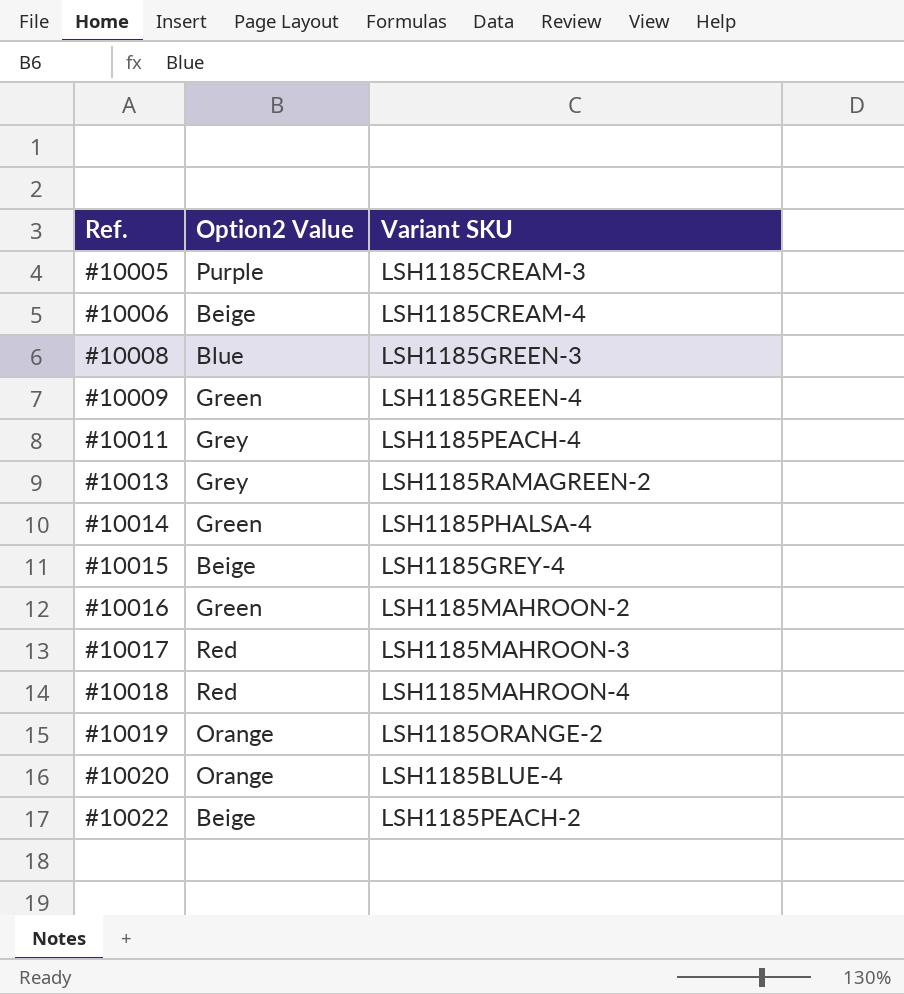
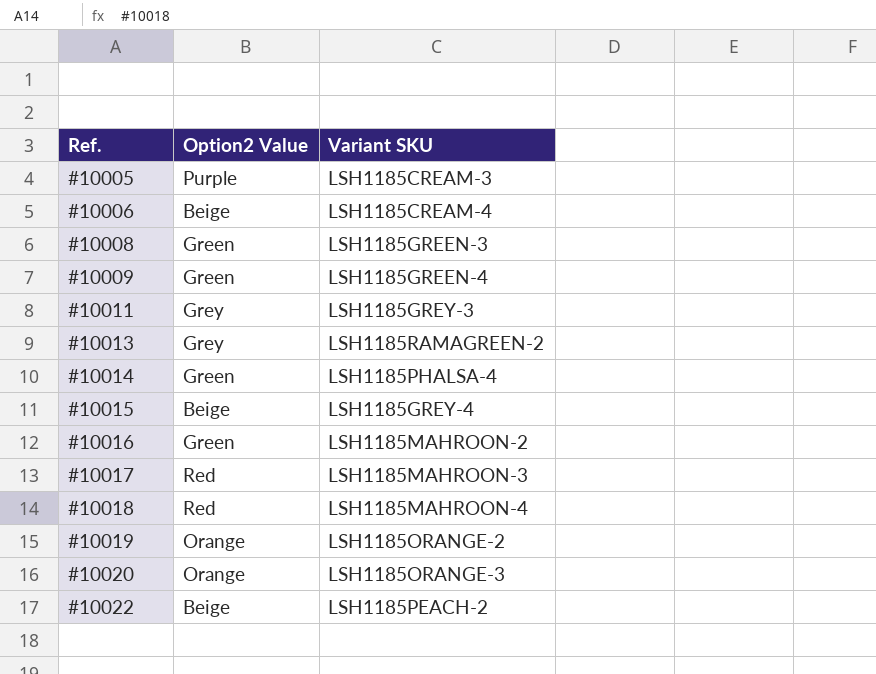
#10008 | Option2 Value: Blue -> Green
#10011 | Variant SKU: LSH1185PEACH-4 -> LSH1185GREY-3
#10020 | Variant SKU: LSH1185BLUE-4 -> LSH1185ORANGE-3

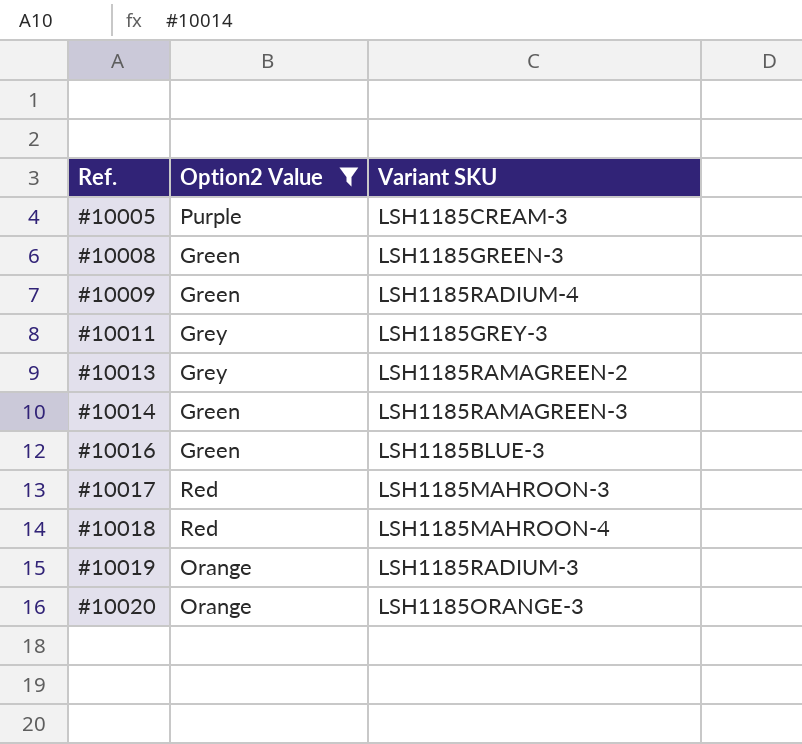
filter: none -> Option2 Value != Beige
#10009 | Variant SKU: LSH1185GREEN-4 -> LSH1185RADIUM-4
#10014 | Variant SKU: LSH1185PHALSA-4 -> LSH1185RAMAGREEN-3
#10016 | Variant SKU: LSH1185MAHROON-2 -> LSH1185BLUE-3
#10019 | Variant SKU: LSH1185ORANGE-2 -> LSH1185RADIUM-3

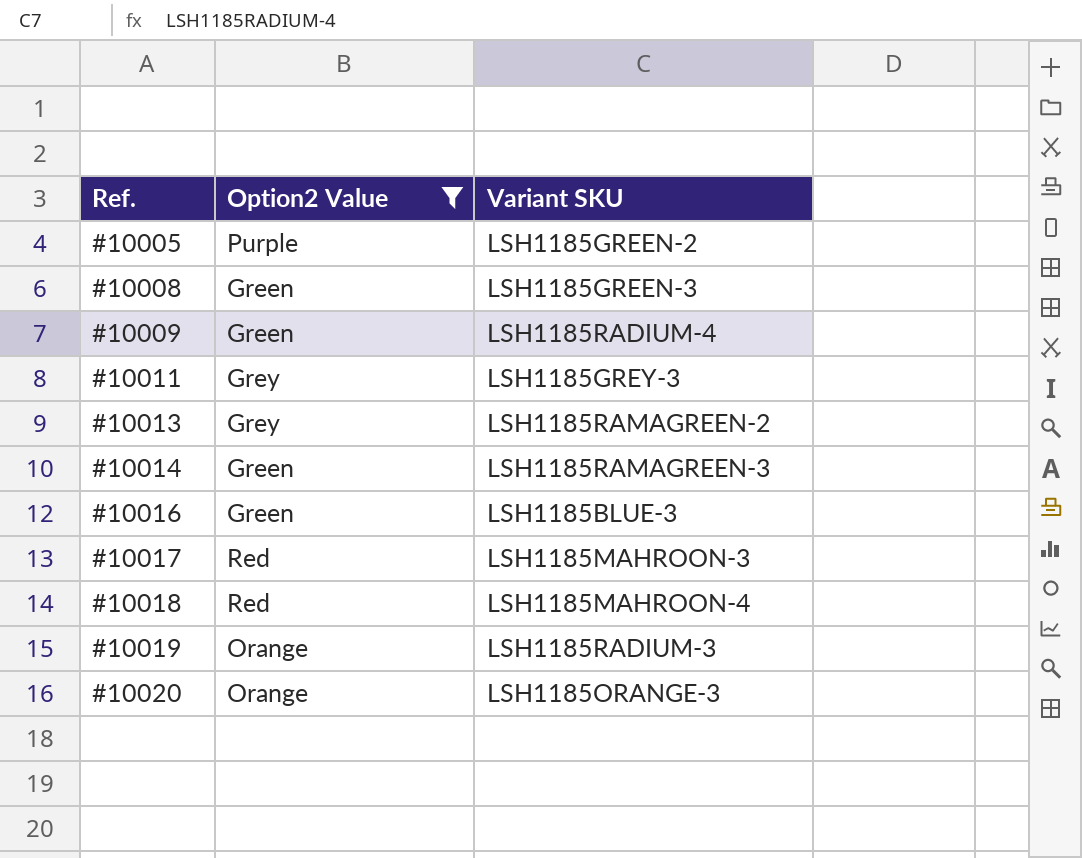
#10005 | Variant SKU: LSH1185CREAM-3 -> LSH1185GREEN-2

